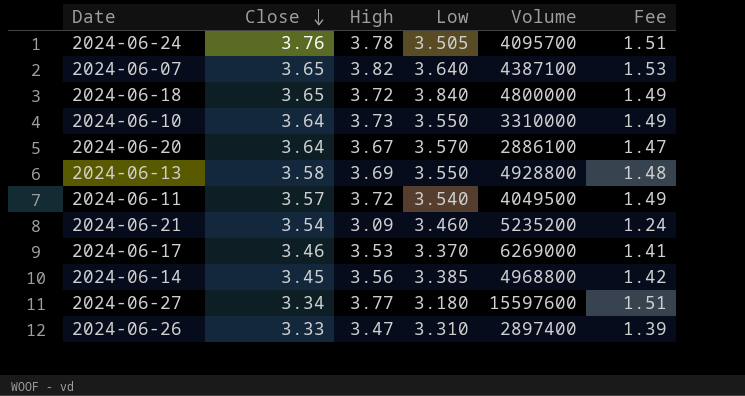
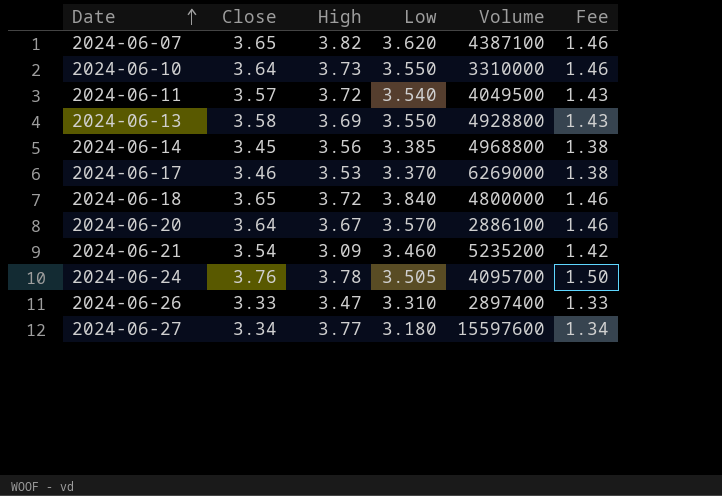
row order: Close descending -> Date ascending
column Fee | formula: [High] * 0.4 -> [Close] * 0.4
2024-06-07 | Low: 3.640 -> 3.620

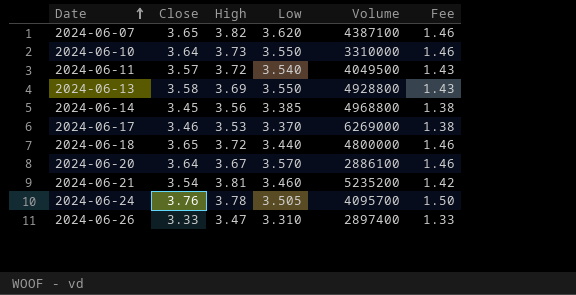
row 2024-06-27: 3.34 | 3.77 | 3.180 | 15597600 | 1.34 -> none
2024-06-18 | Low: 3.840 -> 3.440
2024-06-21 | High: 3.09 -> 3.81

